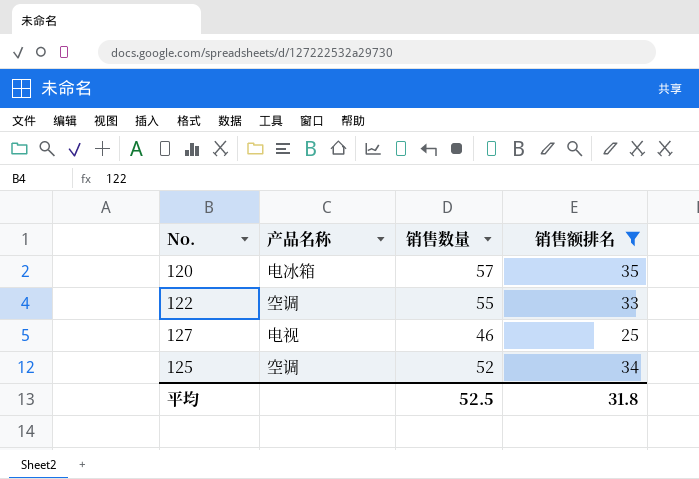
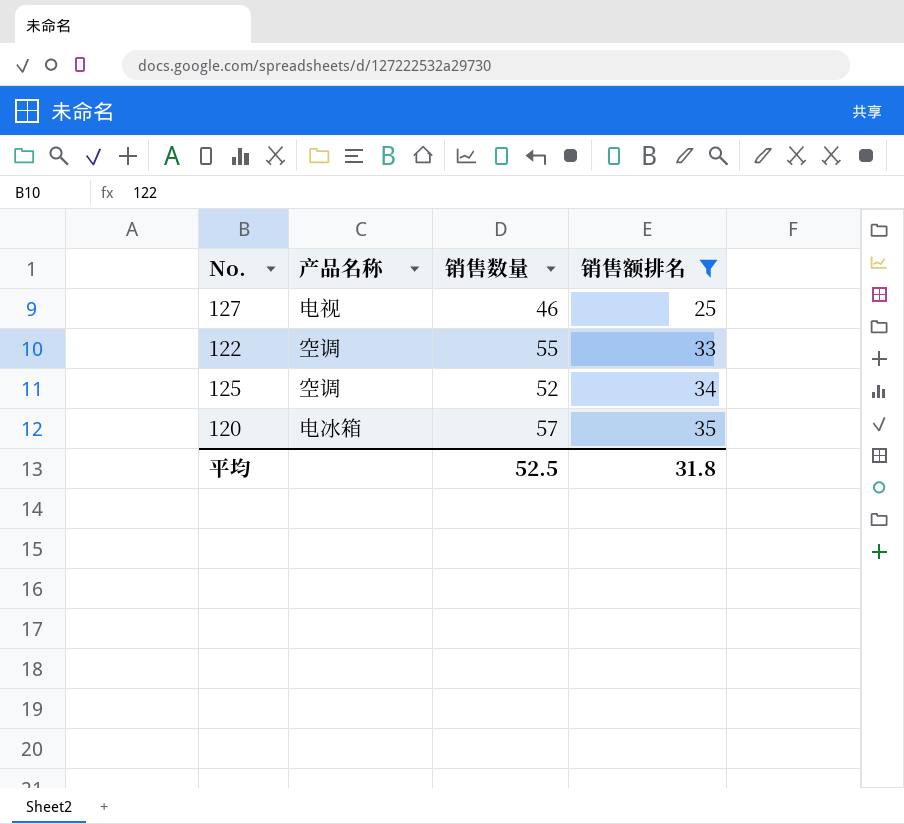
row order: none -> 销售额排名 ascending

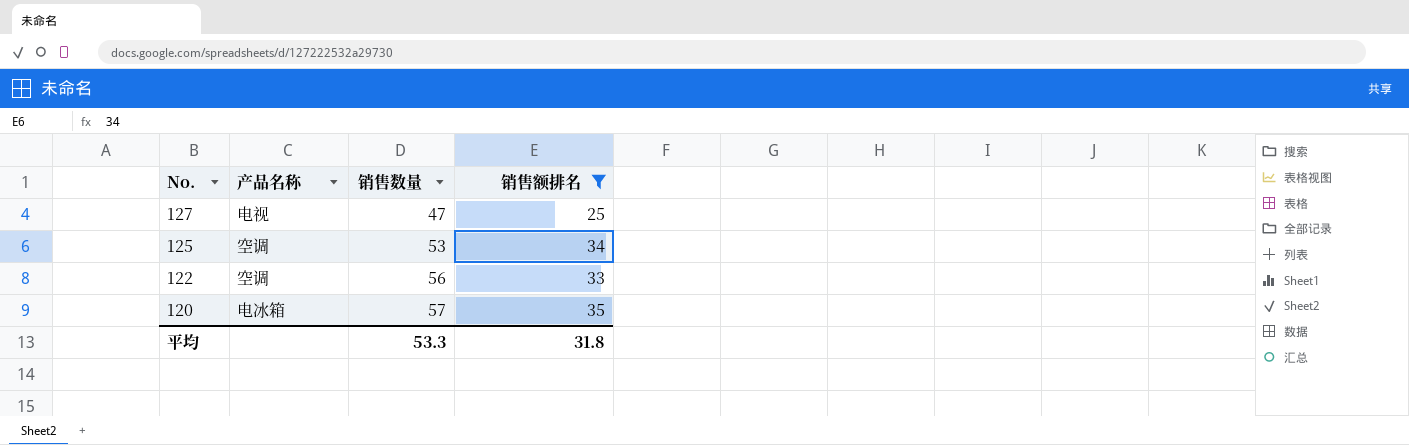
row order: 销售额排名 ascending -> No. descending
127 | 销售数量: 46 -> 47
125 | 销售数量: 52 -> 53
122 | 销售数量: 55 -> 56
平均 | 销售数量: 52.5 -> 53.3

